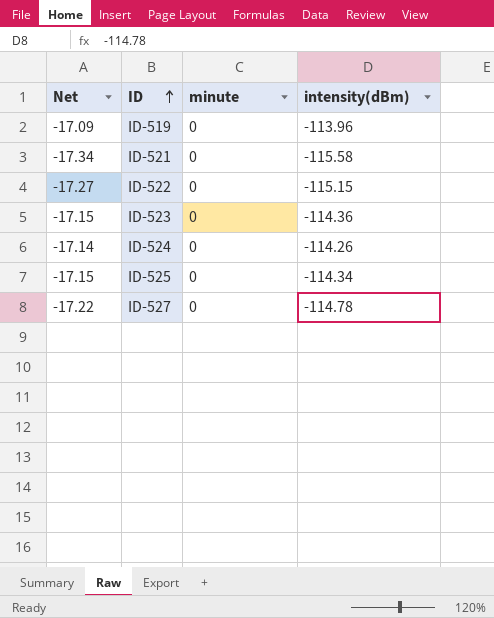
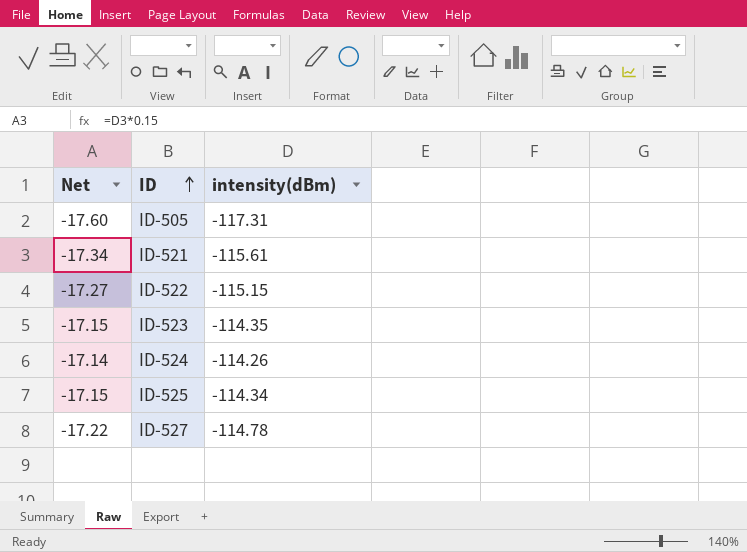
column minute | position: 3 -> none
row ID-519: -17.09 | 0 | -113.96 -> none
row ID-505: none -> -17.60 | -117.31
ID-521 | intensity(dBm): -115.58 -> -115.61
ID-523 | intensity(dBm): -114.36 -> -114.35

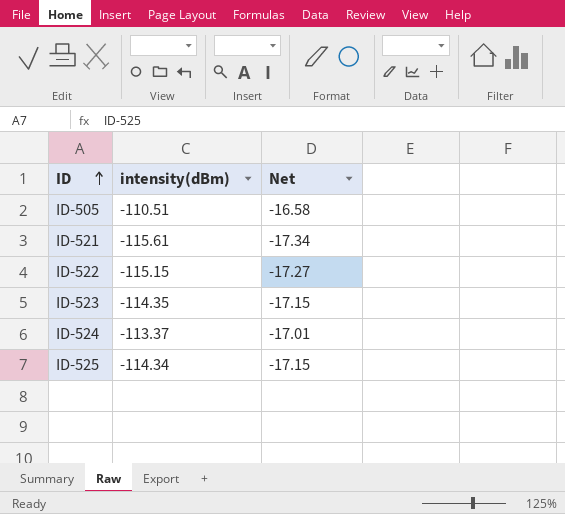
column Net | position: 1 -> 3
row ID-527: -17.22 | -114.78 -> none
ID-505 | intensity(dBm): -117.31 -> -110.51
ID-505 | Net: -17.60 -> -16.58
ID-524 | intensity(dBm): -114.26 -> -113.37
ID-524 | Net: -17.14 -> -17.01

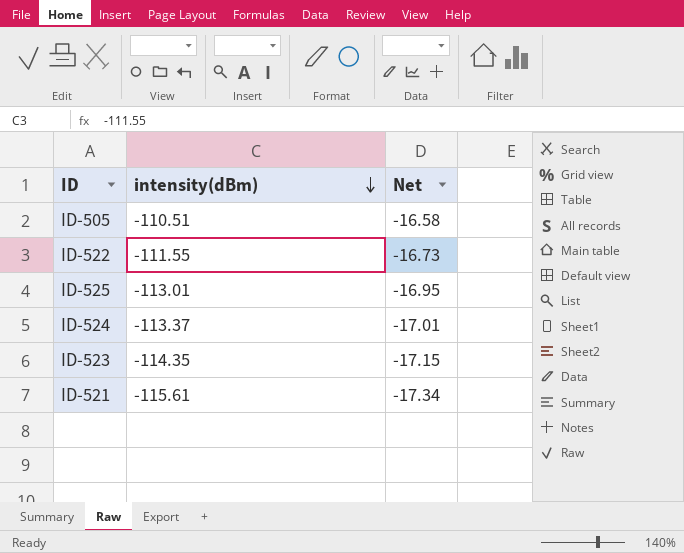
row order: ID ascending -> intensity(dBm) descending
ID-522 | intensity(dBm): -115.15 -> -111.55
ID-522 | Net: -17.27 -> -16.73
ID-525 | intensity(dBm): -114.34 -> -113.01
ID-525 | Net: -17.15 -> -16.95

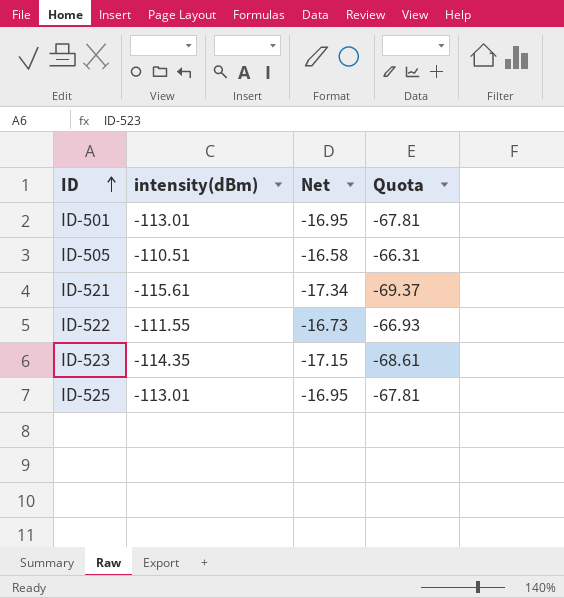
row order: intensity(dBm) descending -> ID ascending
column Quota | formula: none -> [intensity(dBm)] * 0.6
row ID-524: -113.37 | -17.01 -> none
row ID-501: none -> -113.01 | -16.95 | -67.81

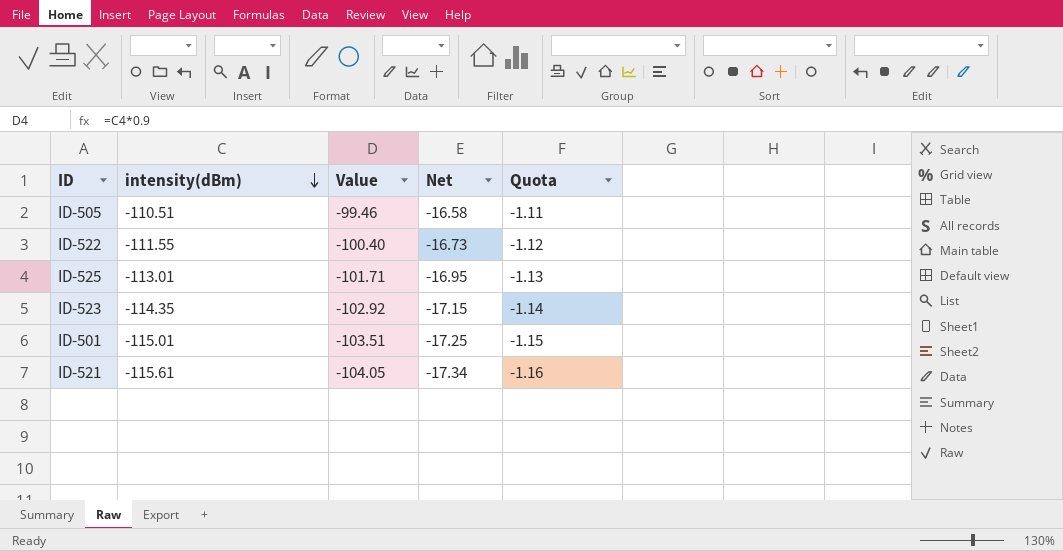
row order: ID ascending -> intensity(dBm) descending
column Value | formula: none -> [intensity(dBm)] * 0.9
column Quota | formula: [intensity(dBm)] * 0.6 -> [intensity(dBm)] * 0.01
ID-501 | intensity(dBm): -113.01 -> -115.01
ID-501 | Net: -16.95 -> -17.25

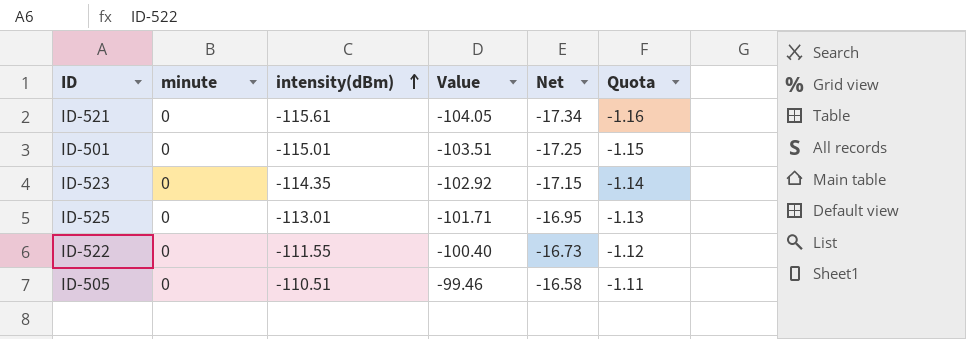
row order: intensity(dBm) descending -> intensity(dBm) ascending
column minute | position: none -> 2

